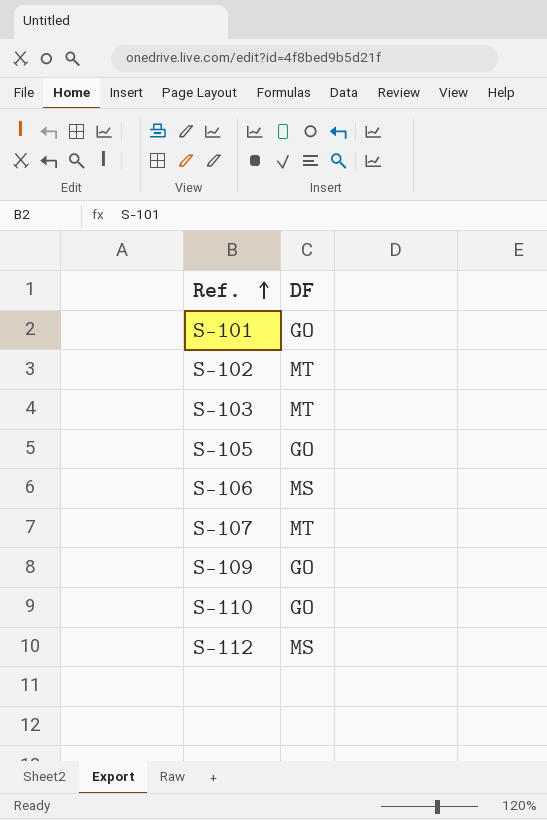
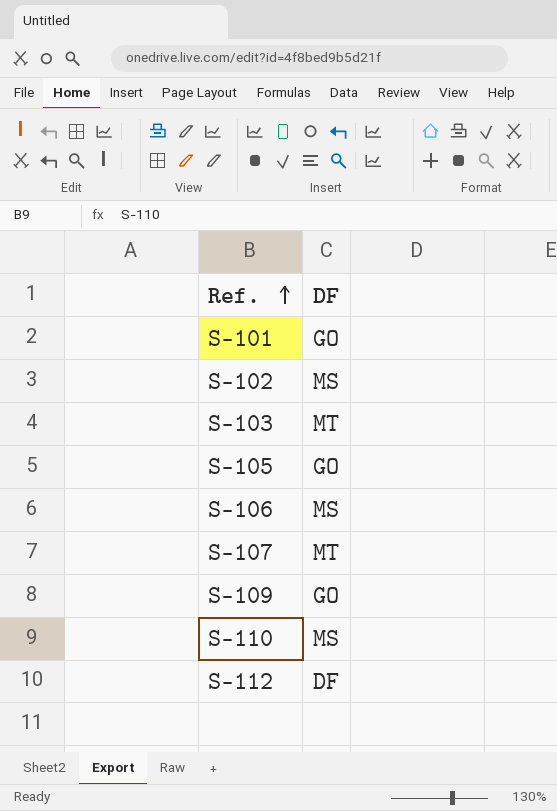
S-102 | DF: MT -> MS
S-110 | DF: GO -> MS
S-112 | DF: MS -> DF

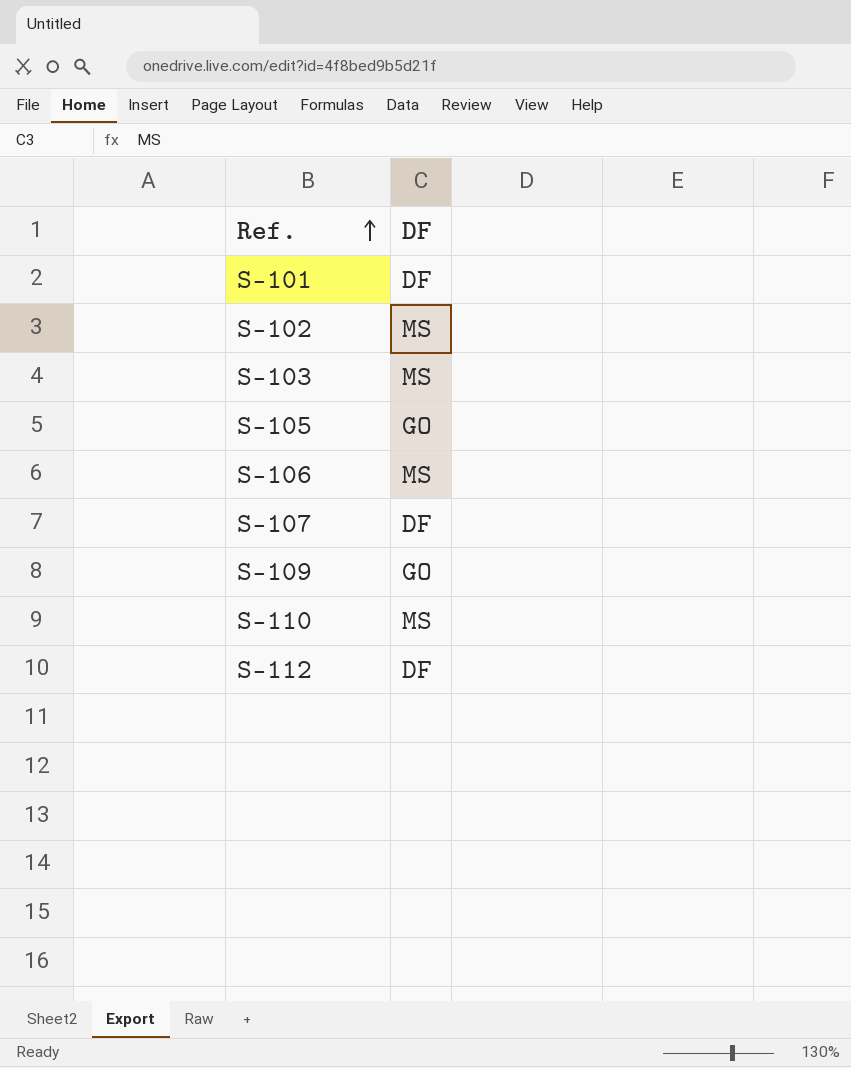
S-101 | DF: GO -> DF
S-103 | DF: MT -> MS
S-107 | DF: MT -> DF

